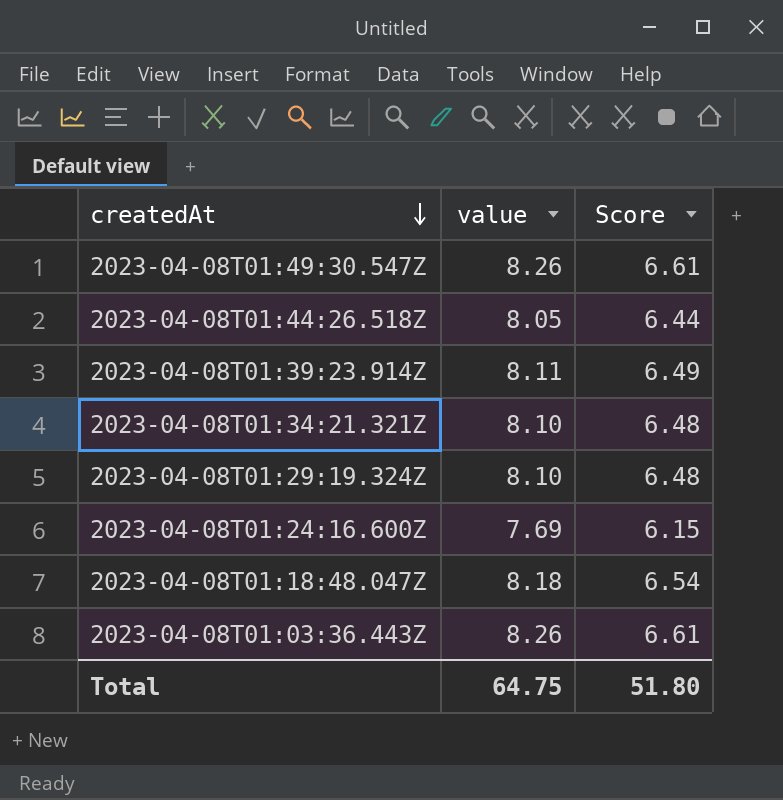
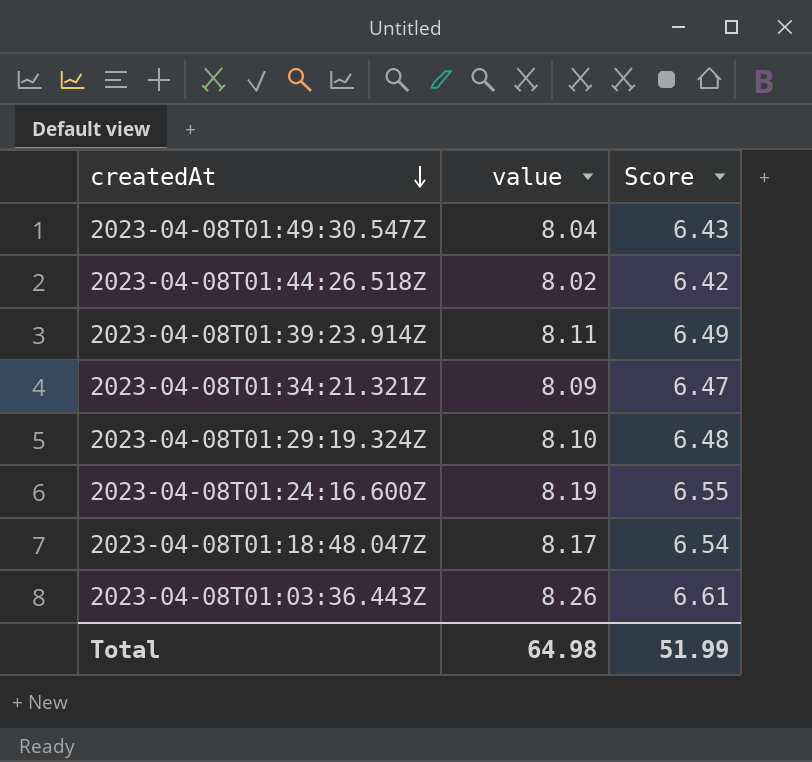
2023-04-08T01:49:30.547Z | value: 8.26 -> 8.04
2023-04-08T01:49:30.547Z | Score: 6.61 -> 6.43
2023-04-08T01:44:26.518Z | value: 8.05 -> 8.02
2023-04-08T01:44:26.518Z | Score: 6.44 -> 6.42
2023-04-08T01:34:21.321Z | value: 8.10 -> 8.09
2023-04-08T01:34:21.321Z | Score: 6.48 -> 6.47
2023-04-08T01:24:16.600Z | value: 7.69 -> 8.19
2023-04-08T01:24:16.600Z | Score: 6.15 -> 6.55
2023-04-08T01:18:48.047Z | value: 8.18 -> 8.17
Total | value: 64.75 -> 64.98
Total | Score: 51.80 -> 51.99

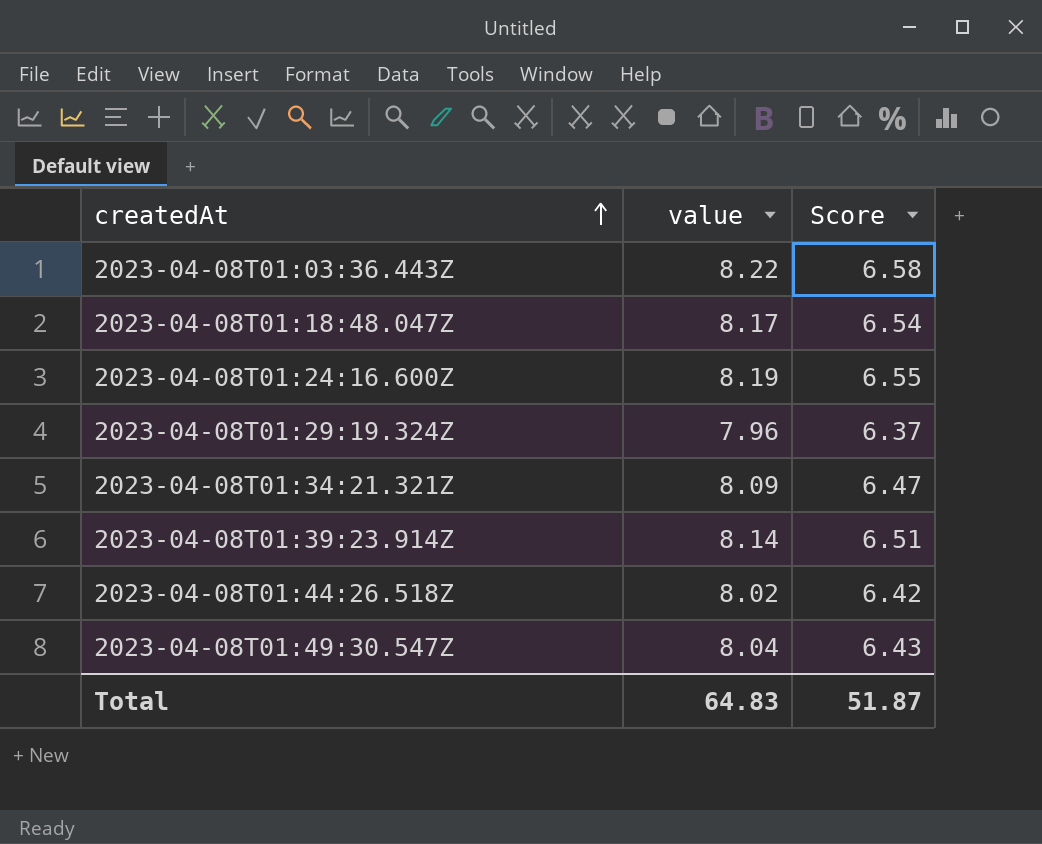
row order: createdAt descending -> createdAt ascending
2023-04-08T01:03:36.443Z | value: 8.26 -> 8.22
2023-04-08T01:03:36.443Z | Score: 6.61 -> 6.58
2023-04-08T01:29:19.324Z | value: 8.10 -> 7.96
2023-04-08T01:29:19.324Z | Score: 6.48 -> 6.37
2023-04-08T01:39:23.914Z | value: 8.11 -> 8.14
2023-04-08T01:39:23.914Z | Score: 6.49 -> 6.51
Total | value: 64.98 -> 64.83
Total | Score: 51.99 -> 51.87

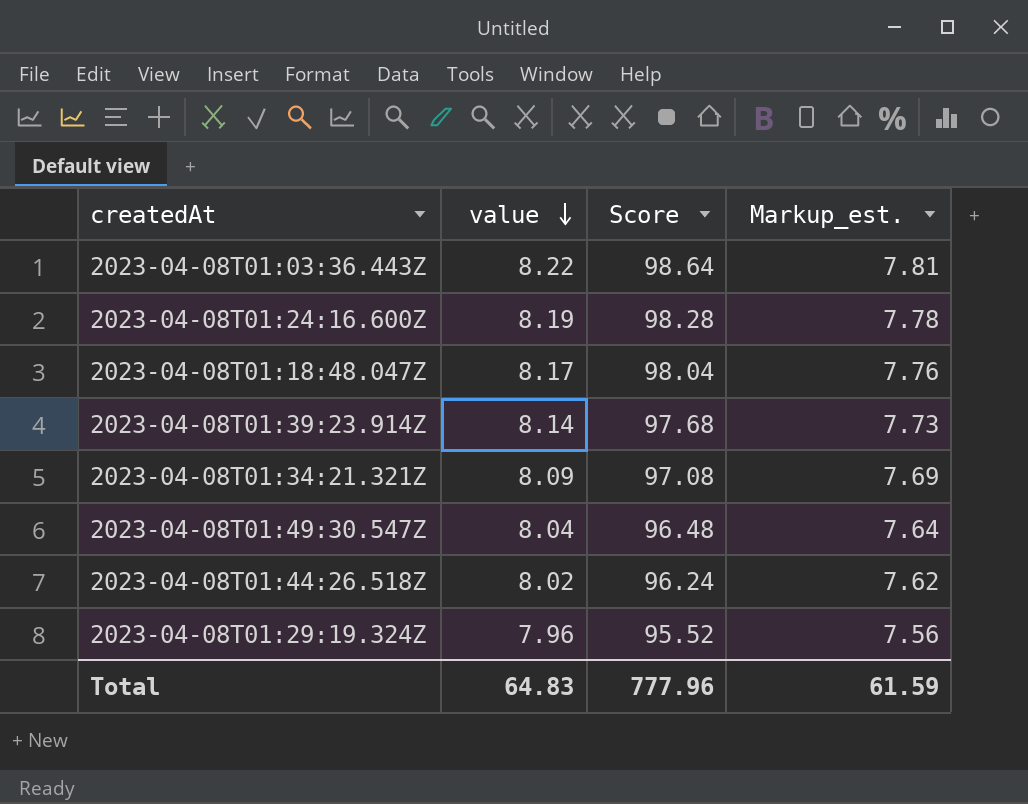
row order: createdAt ascending -> value descending
column Score | formula: [value] * 0.8 -> [value] * 12
column Markup_est. | formula: none -> [value] * 0.95
Total | Score: 51.87 -> 777.96

